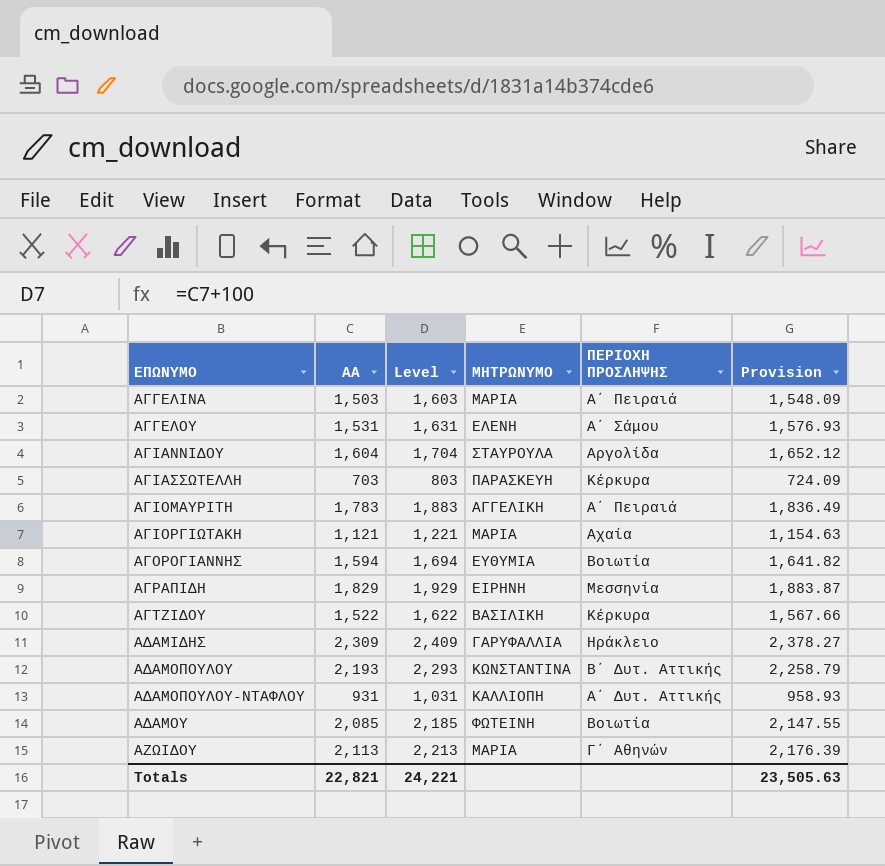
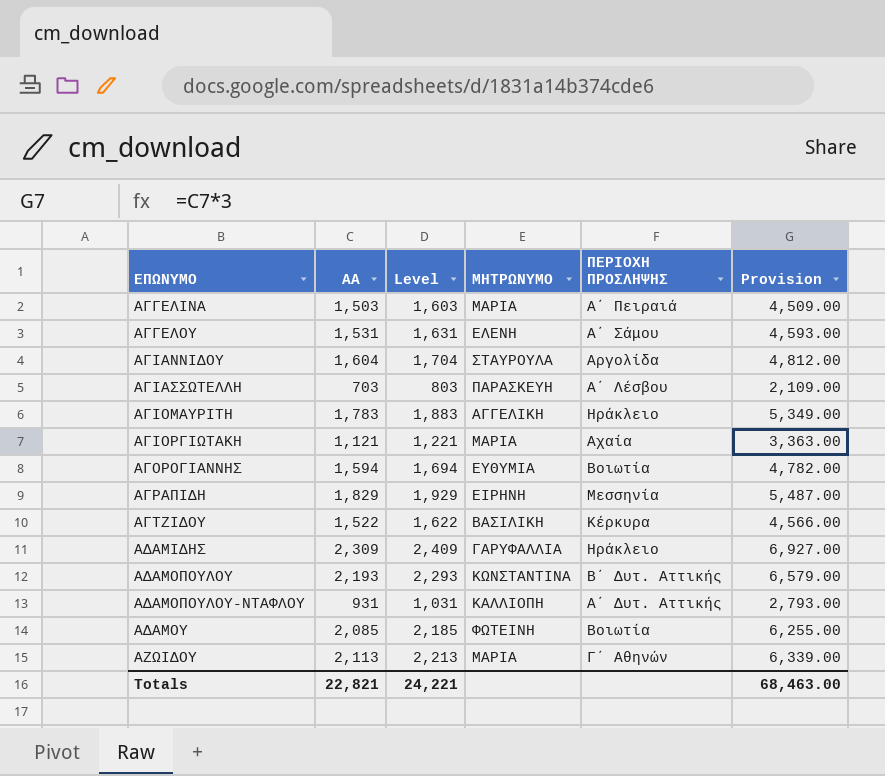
column Provision | formula: [ΑΑ] * 1.03 -> [ΑΑ] * 3
ΑΓΙΑΣΣΩΤΕΛΛΗ | ΠΕΡΙΟΧΗ ΠΡΟΣΛΗΨΗΣ: Κέρκυρα -> Α΄ Λέσβου
ΑΓΙΟΜΑΥΡΙΤΗ | ΠΕΡΙΟΧΗ ΠΡΟΣΛΗΨΗΣ: Α΄ Πειραιά -> Ηράκλειο
Totals | Provision: 23,505.63 -> 68,463.00

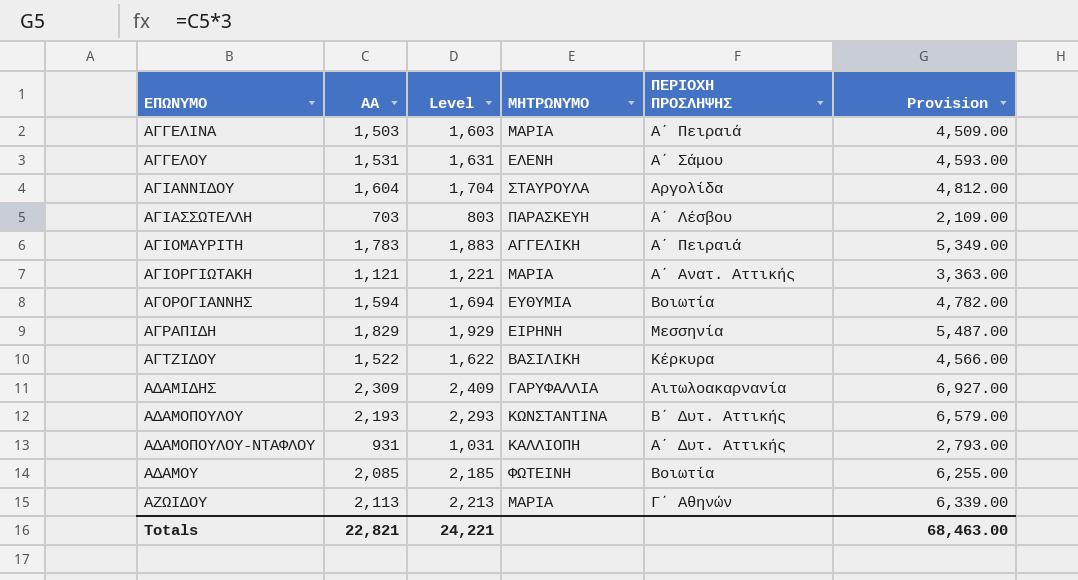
ΑΓΙΟΜΑΥΡΙΤΗ | ΠΕΡΙΟΧΗ ΠΡΟΣΛΗΨΗΣ: Ηράκλειο -> Α΄ Πειραιά
ΑΓΙΟΡΓΙΩΤΑΚΗ | ΠΕΡΙΟΧΗ ΠΡΟΣΛΗΨΗΣ: Αχαία -> Α΄ Ανατ. Αττικής
ΑΔΑΜΙΔΗΣ | ΠΕΡΙΟΧΗ ΠΡΟΣΛΗΨΗΣ: Ηράκλειο -> Αιτωλοακαρνανία

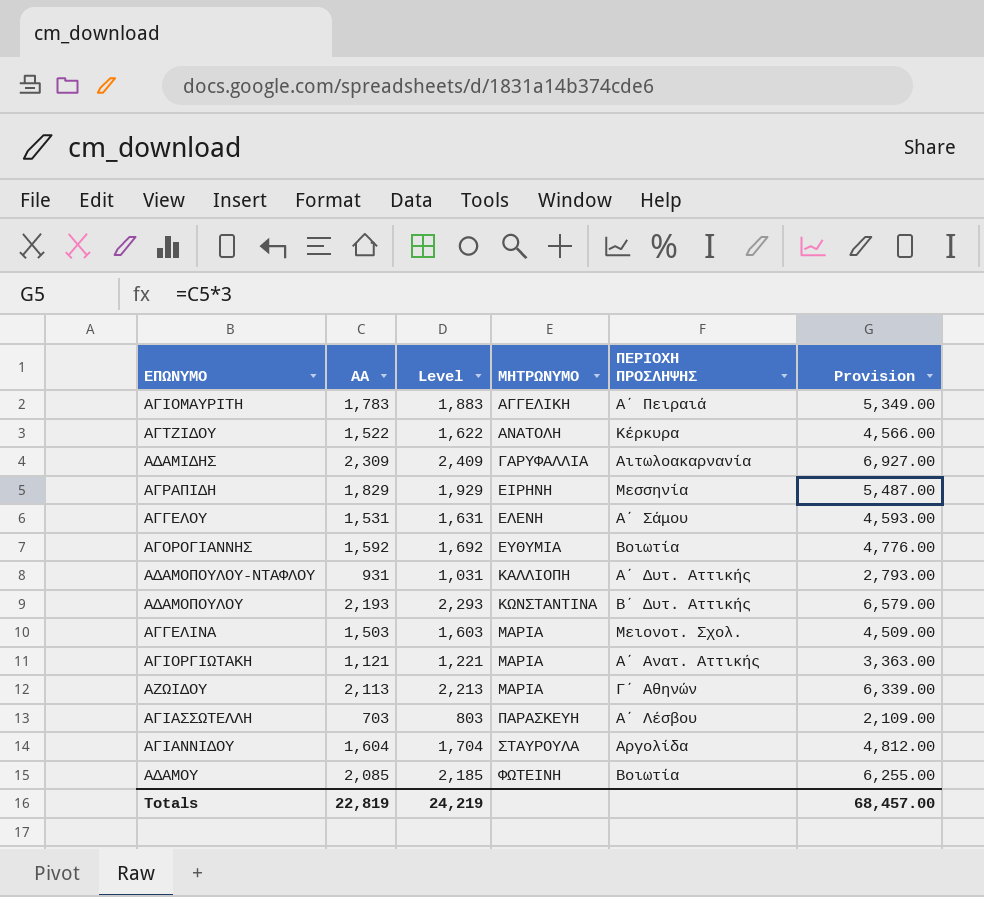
row order: ΕΠΩΝΥΜΟ ascending -> ΜΗΤΡΩΝΥΜΟ ascending
ΑΓΤΖΙΔΟΥ | ΜΗΤΡΩΝΥΜΟ: ΒΑΣΙΛΙΚΗ -> ΑΝΑΤΟΛΗ
ΑΓΟΡΟΓΙΑΝΝΗΣ | ΑΑ: 1,594 -> 1,592
ΑΓΟΡΟΓΙΑΝΝΗΣ | Level: 1,694 -> 1,692
ΑΓΟΡΟΓΙΑΝΝΗΣ | Provision: 4,782.00 -> 4,776.00
ΑΓΓΕΛΙΝΑ | ΠΕΡΙΟΧΗ ΠΡΟΣΛΗΨΗΣ: Α΄ Πειραιά -> Μειονοτ. Σχολ.
Totals | ΑΑ: 22,821 -> 22,819
Totals | Level: 24,221 -> 24,219
Totals | Provision: 68,463.00 -> 68,457.00

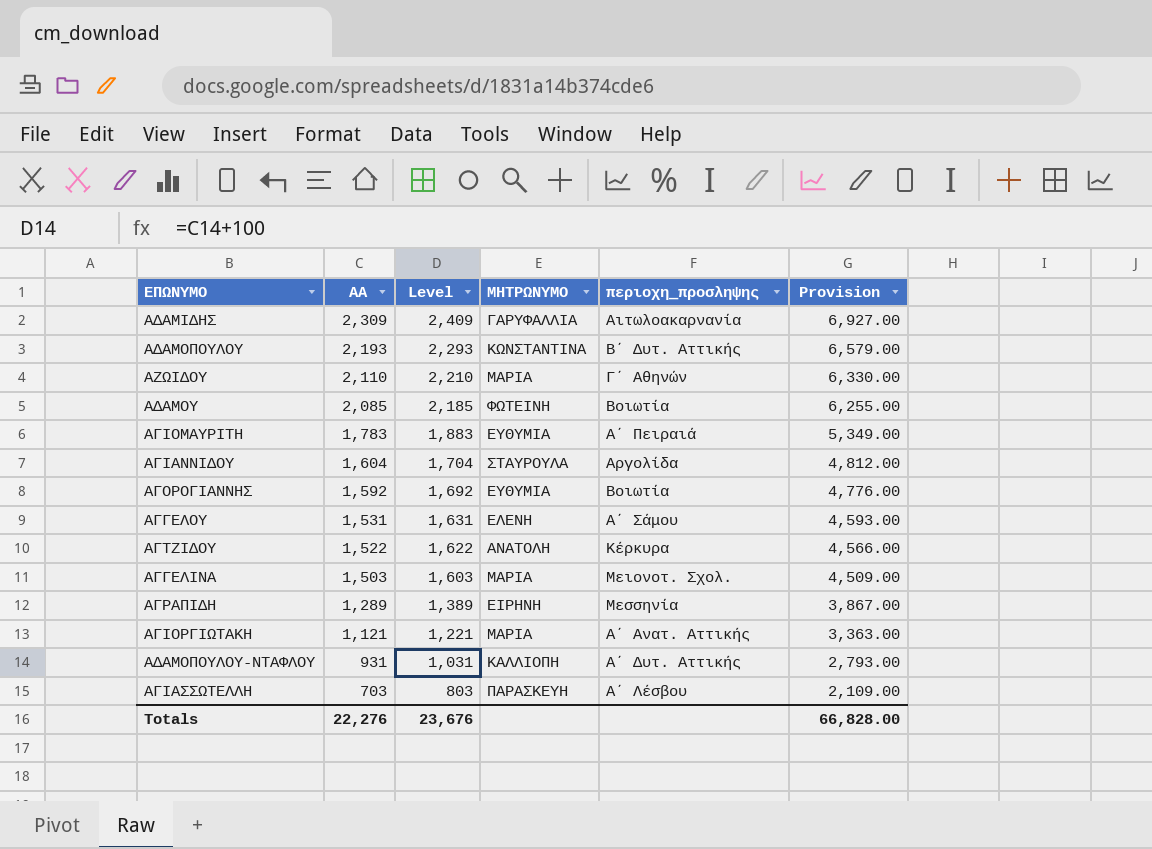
row order: ΜΗΤΡΩΝΥΜΟ ascending -> ΑΑ descending
column name: ΠΕΡΙΟΧΗ ΠΡΟΣΛΗΨΗΣ -> περιοχη_προσληψης
ΑΖΩΙΔΟΥ | ΑΑ: 2,113 -> 2,110
ΑΖΩΙΔΟΥ | Level: 2,213 -> 2,210
ΑΖΩΙΔΟΥ | Provision: 6,339.00 -> 6,330.00
ΑΓΙΟΜΑΥΡΙΤΗ | ΜΗΤΡΩΝΥΜΟ: ΑΓΓΕΛΙΚΗ -> ΕΥΘΥΜΙΑ
ΑΓΡΑΠΙΔΗ | ΑΑ: 1,829 -> 1,289
ΑΓΡΑΠΙΔΗ | Level: 1,929 -> 1,389
ΑΓΡΑΠΙΔΗ | Provision: 5,487.00 -> 3,867.00
Totals | ΑΑ: 22,819 -> 22,276
Totals | Level: 24,219 -> 23,676
Totals | Provision: 68,457.00 -> 66,828.00

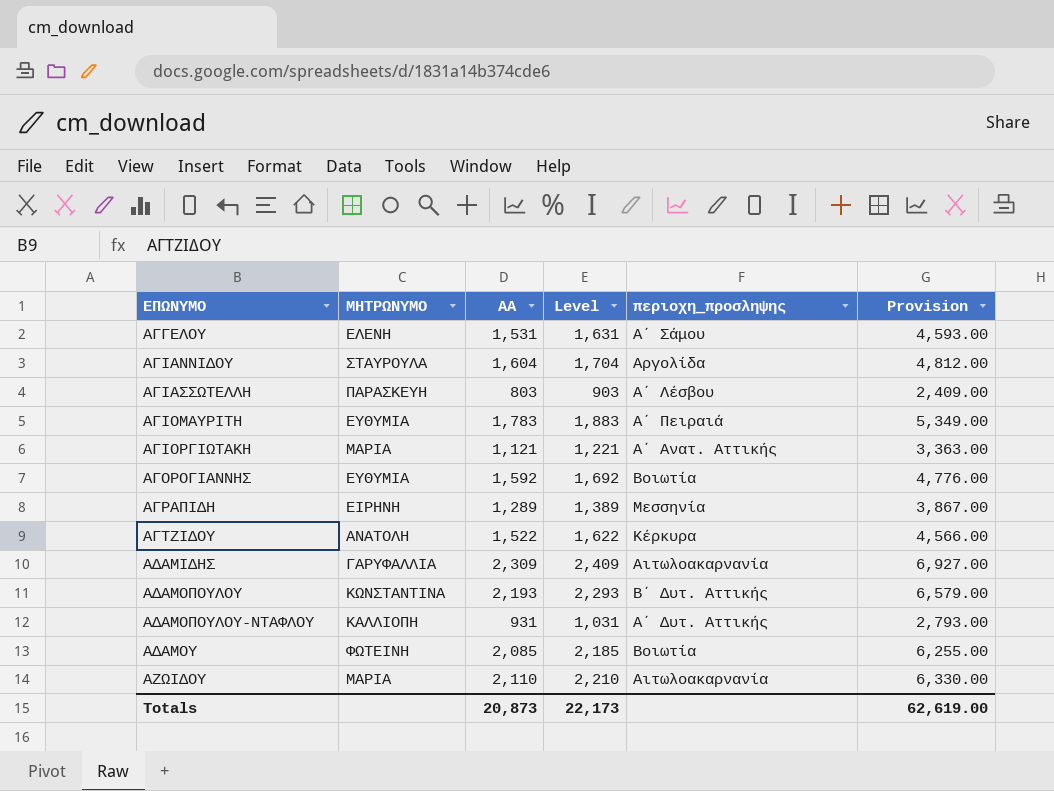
row order: ΑΑ descending -> ΕΠΩΝΥΜΟ ascending
column ΜΗΤΡΩΝΥΜΟ | position: 4 -> 2
row ΑΓΓΕΛΙΝΑ: 1,503 | 1,603 | ΜΑΡΙΑ | Μειονοτ. Σχολ. | 4,509.00 -> none
ΑΓΙΑΣΣΩΤΕΛΛΗ | ΑΑ: 703 -> 803
ΑΓΙΑΣΣΩΤΕΛΛΗ | Level: 803 -> 903
ΑΓΙΑΣΣΩΤΕΛΛΗ | Provision: 2,109.00 -> 2,409.00
ΑΖΩΙΔΟΥ | περιοχη_προσληψης: Γ΄ Αθηνών -> Αιτωλοακαρνανία
Totals | ΑΑ: 22,276 -> 20,873
Totals | Level: 23,676 -> 22,173
Totals | Provision: 66,828.00 -> 62,619.00

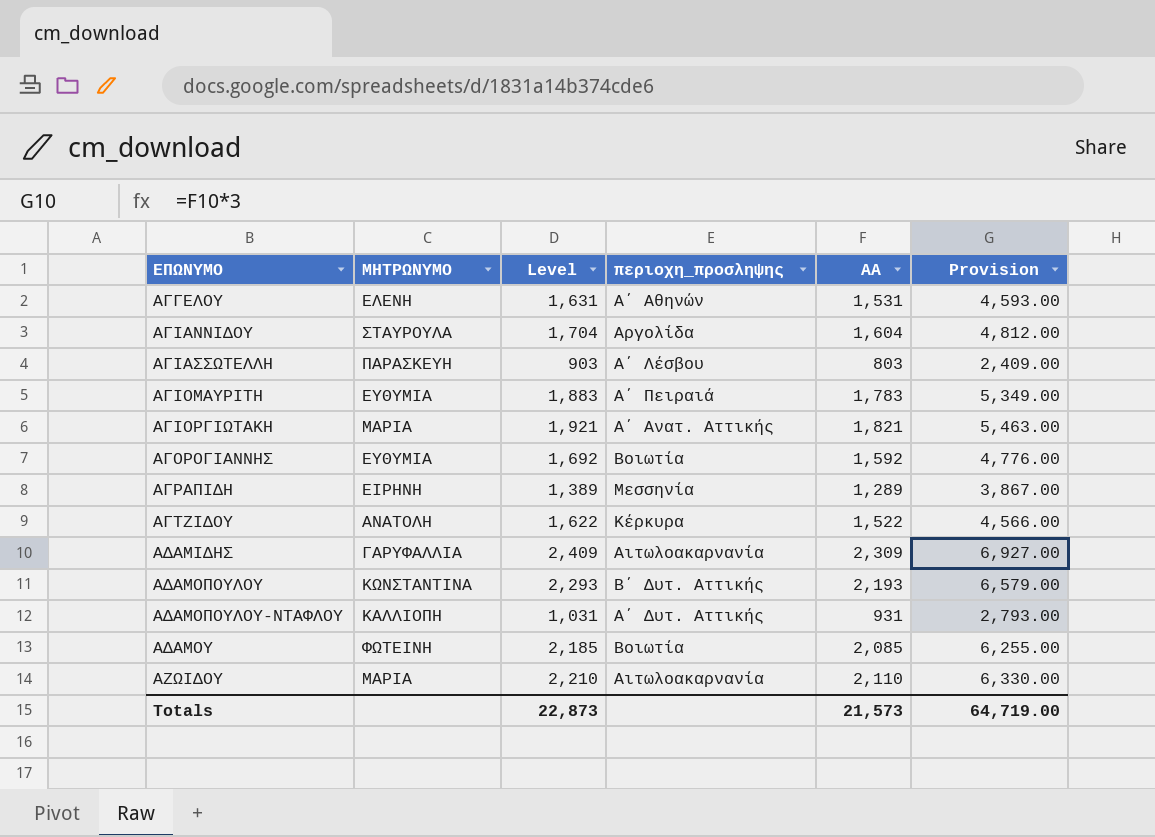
column ΑΑ | position: 3 -> 5
ΑΓΓΕΛΟΥ | περιοχη_προσληψης: Α΄ Σάμου -> Α΄ Αθηνών
ΑΓΙΟΡΓΙΩΤΑΚΗ | Level: 1,221 -> 1,921
ΑΓΙΟΡΓΙΩΤΑΚΗ | ΑΑ: 1,121 -> 1,821
ΑΓΙΟΡΓΙΩΤΑΚΗ | Provision: 3,363.00 -> 5,463.00
Totals | Level: 22,173 -> 22,873
Totals | ΑΑ: 20,873 -> 21,573
Totals | Provision: 62,619.00 -> 64,719.00

